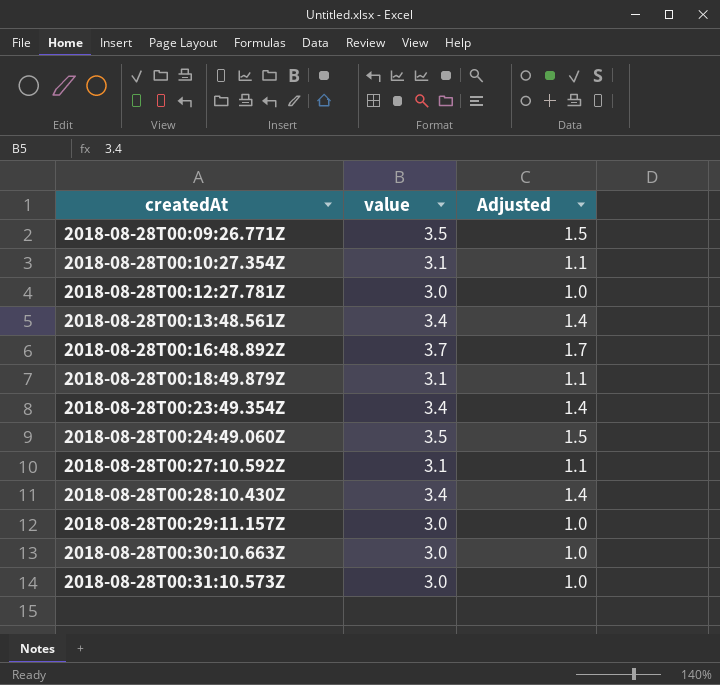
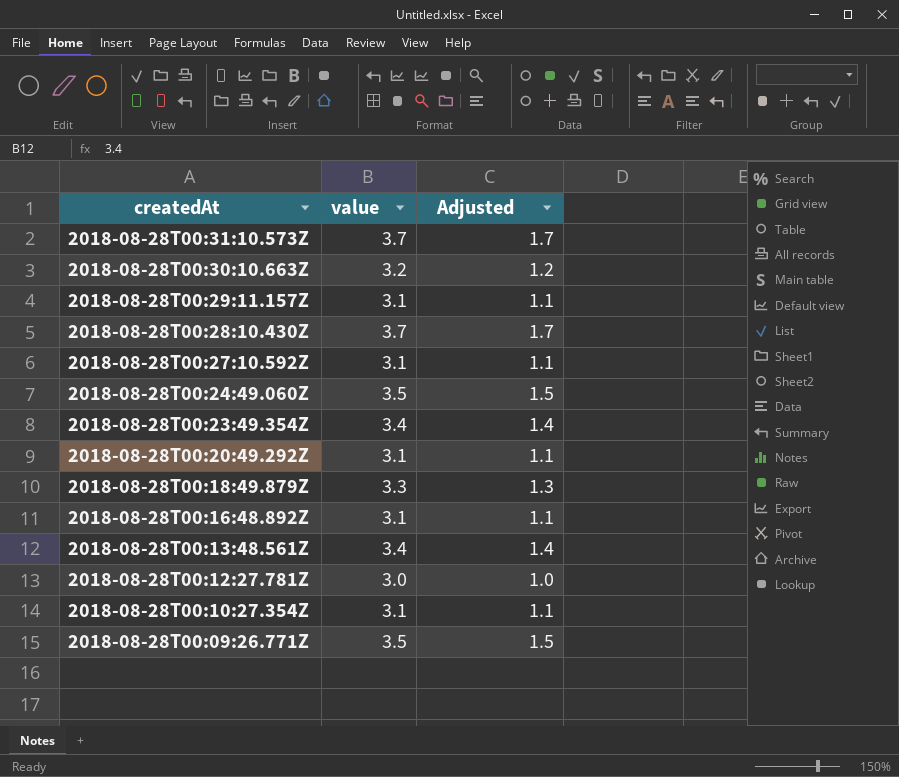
row order: createdAt ascending -> createdAt descending
2018-08-28T00:31:10.573Z | value: 3.0 -> 3.7
2018-08-28T00:31:10.573Z | Adjusted: 1.0 -> 1.7
2018-08-28T00:30:10.663Z | value: 3.0 -> 3.2
2018-08-28T00:30:10.663Z | Adjusted: 1.0 -> 1.2
2018-08-28T00:29:11.157Z | value: 3.0 -> 3.1
2018-08-28T00:29:11.157Z | Adjusted: 1.0 -> 1.1
2018-08-28T00:28:10.430Z | value: 3.4 -> 3.7
2018-08-28T00:28:10.430Z | Adjusted: 1.4 -> 1.7
row 2018-08-28T00:20:49.292Z: none -> 3.1 | 1.1
2018-08-28T00:18:49.879Z | value: 3.1 -> 3.3
2018-08-28T00:18:49.879Z | Adjusted: 1.1 -> 1.3
2018-08-28T00:16:48.892Z | value: 3.7 -> 3.1
2018-08-28T00:16:48.892Z | Adjusted: 1.7 -> 1.1

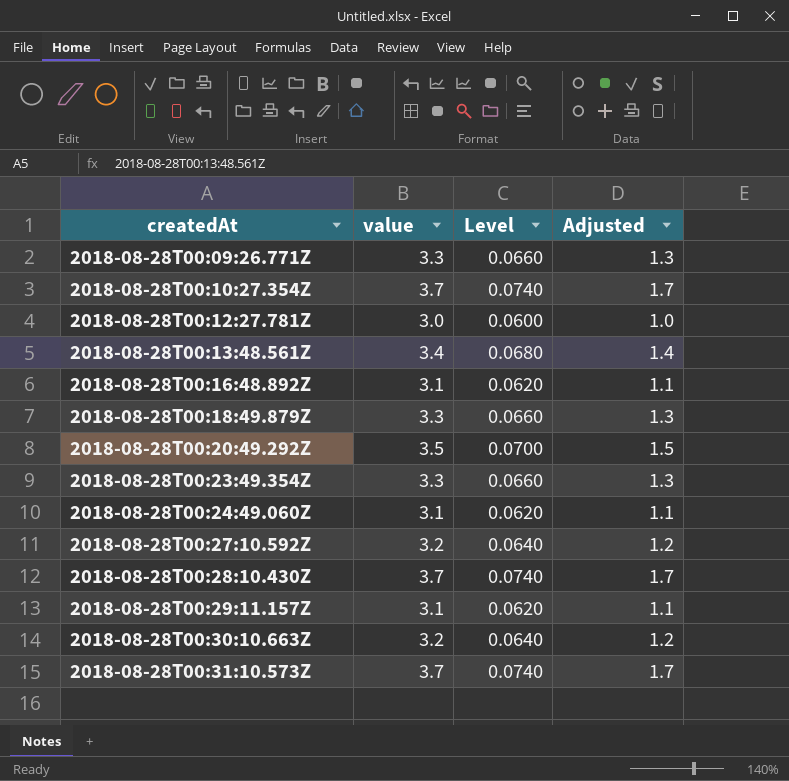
row order: createdAt descending -> createdAt ascending
column Level | formula: none -> [value] * 0.02
2018-08-28T00:09:26.771Z | value: 3.5 -> 3.3
2018-08-28T00:09:26.771Z | Adjusted: 1.5 -> 1.3
2018-08-28T00:10:27.354Z | value: 3.1 -> 3.7
2018-08-28T00:10:27.354Z | Adjusted: 1.1 -> 1.7
2018-08-28T00:20:49.292Z | value: 3.1 -> 3.5
2018-08-28T00:20:49.292Z | Adjusted: 1.1 -> 1.5
2018-08-28T00:23:49.354Z | value: 3.4 -> 3.3
2018-08-28T00:23:49.354Z | Adjusted: 1.4 -> 1.3
2018-08-28T00:24:49.060Z | value: 3.5 -> 3.1
2018-08-28T00:24:49.060Z | Adjusted: 1.5 -> 1.1
2018-08-28T00:27:10.592Z | value: 3.1 -> 3.2
2018-08-28T00:27:10.592Z | Adjusted: 1.1 -> 1.2

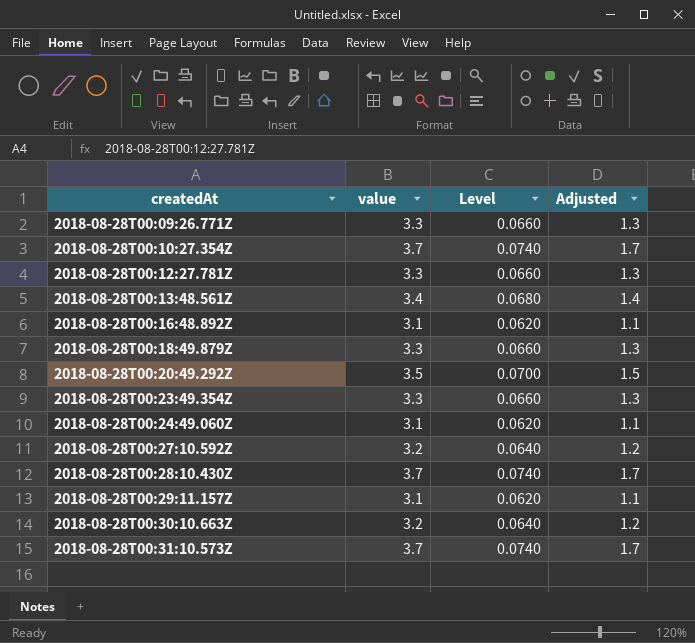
2018-08-28T00:12:27.781Z | value: 3.0 -> 3.3
2018-08-28T00:12:27.781Z | Level: 0.0600 -> 0.0660
2018-08-28T00:12:27.781Z | Adjusted: 1.0 -> 1.3

